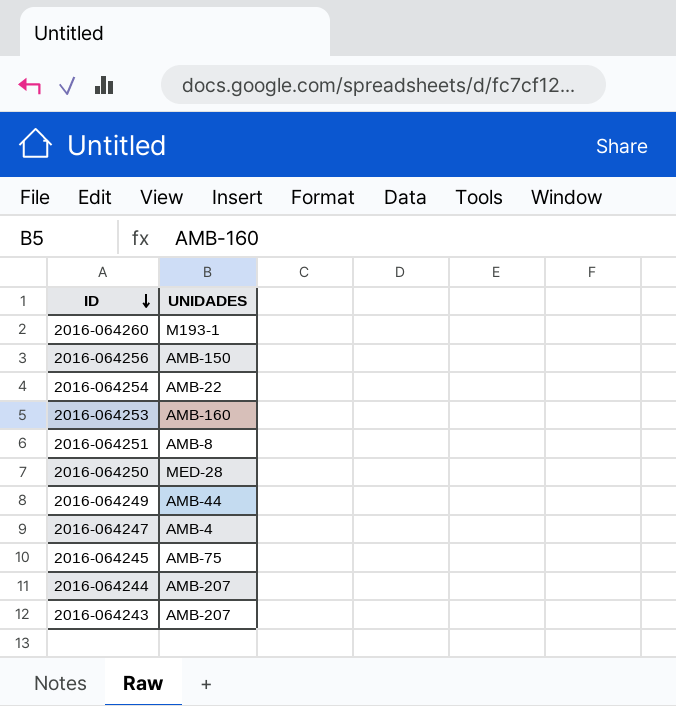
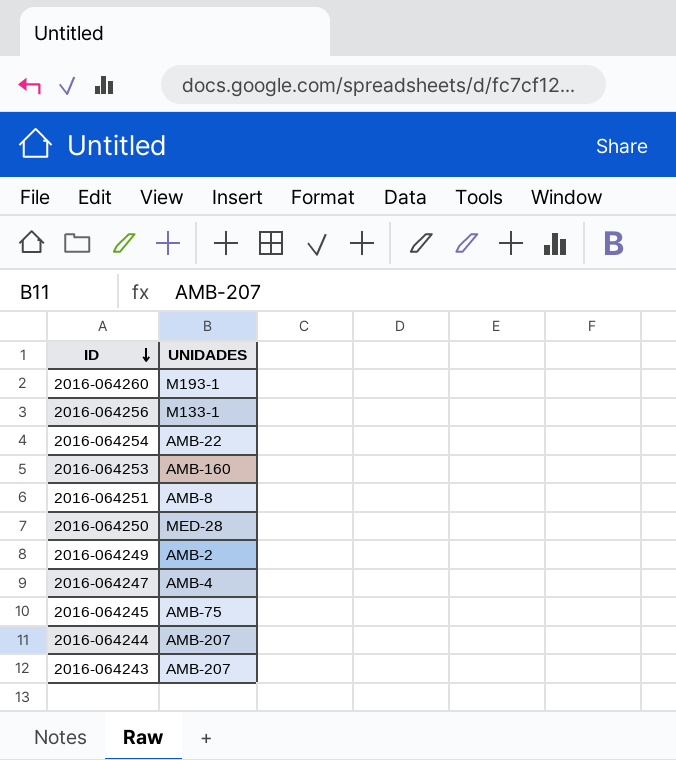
2016-064256 | UNIDADES: AMB-150 -> M133-1
2016-064249 | UNIDADES: AMB-44 -> AMB-2

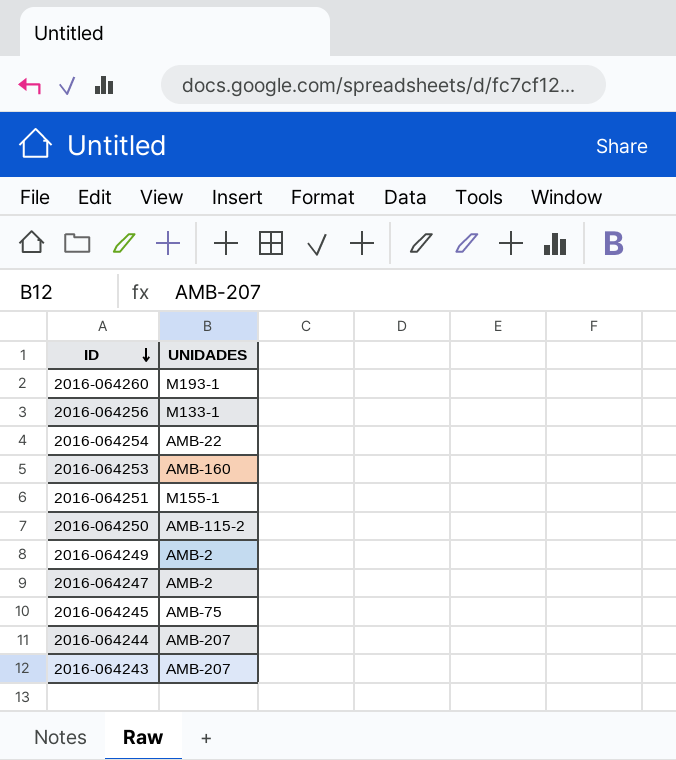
2016-064251 | UNIDADES: AMB-8 -> M155-1
2016-064250 | UNIDADES: MED-28 -> AMB-115-2
2016-064247 | UNIDADES: AMB-4 -> AMB-2

